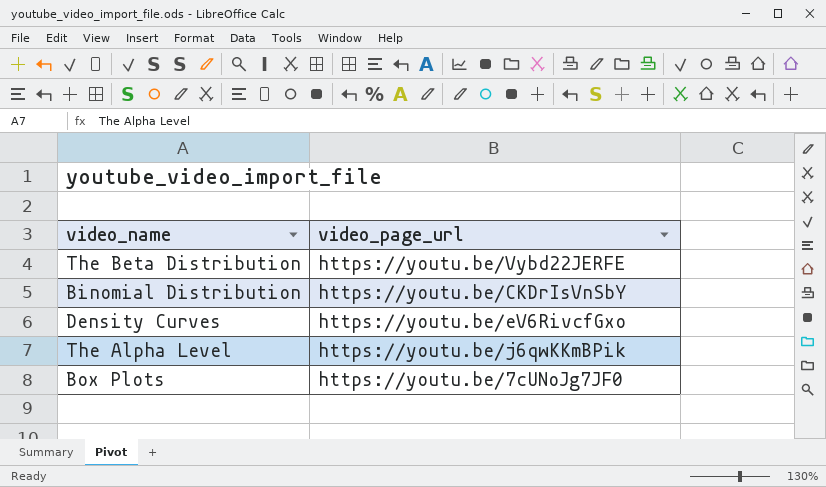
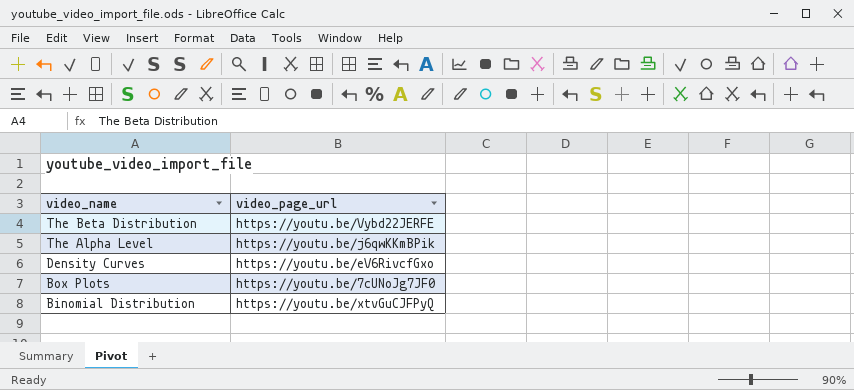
row order: none -> video_name descending
Binomial Distribution | video_page_url: https://youtu.be/CKDrIsVnSbY -> https://youtu.be/xtvGuCJFPyQ

